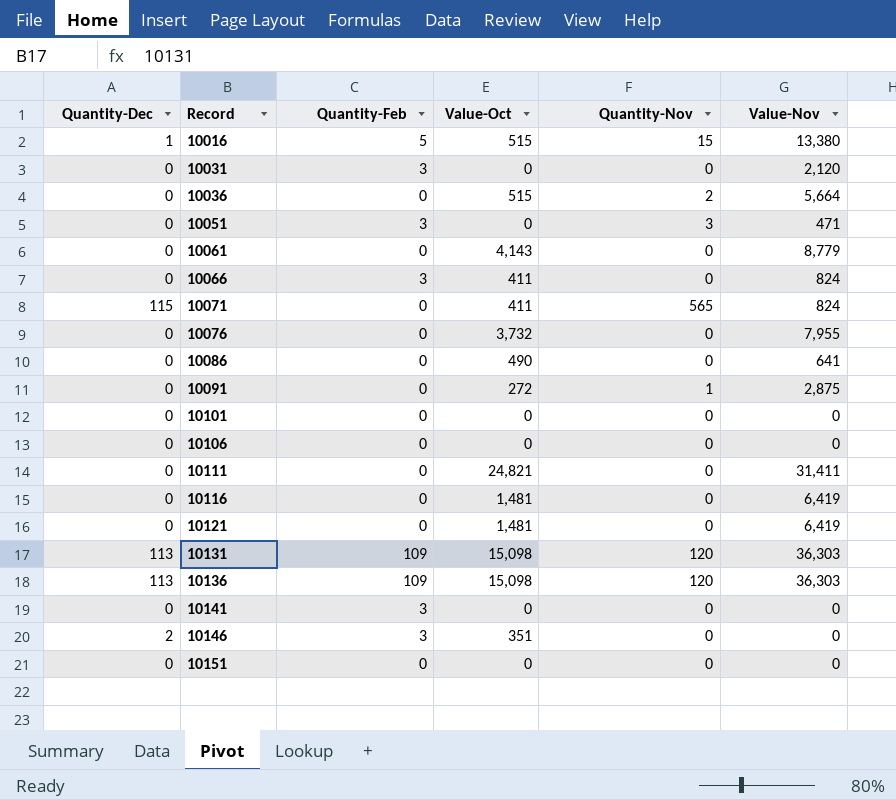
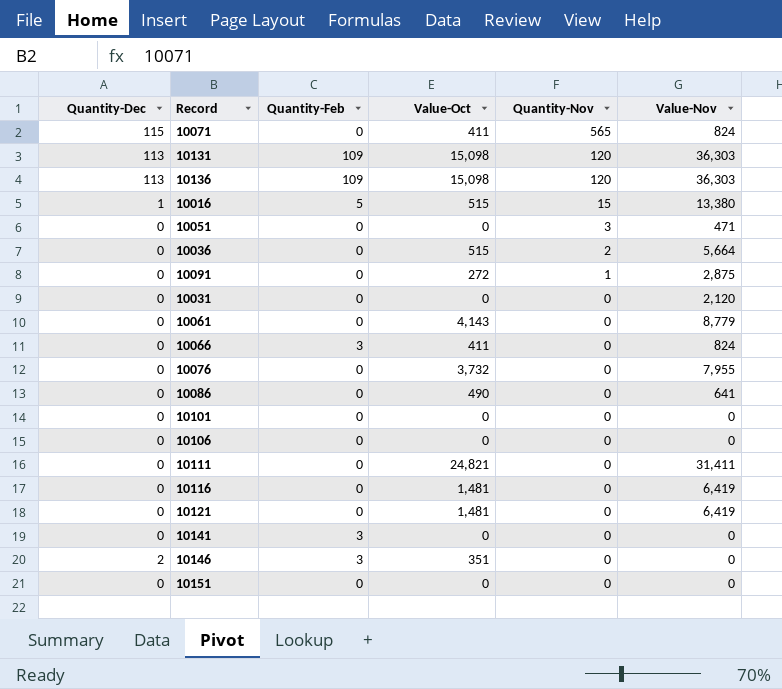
row order: Record ascending -> Quantity-Nov descending
10051 | Quantity-Feb: 3 -> 0
10031 | Quantity-Feb: 3 -> 0

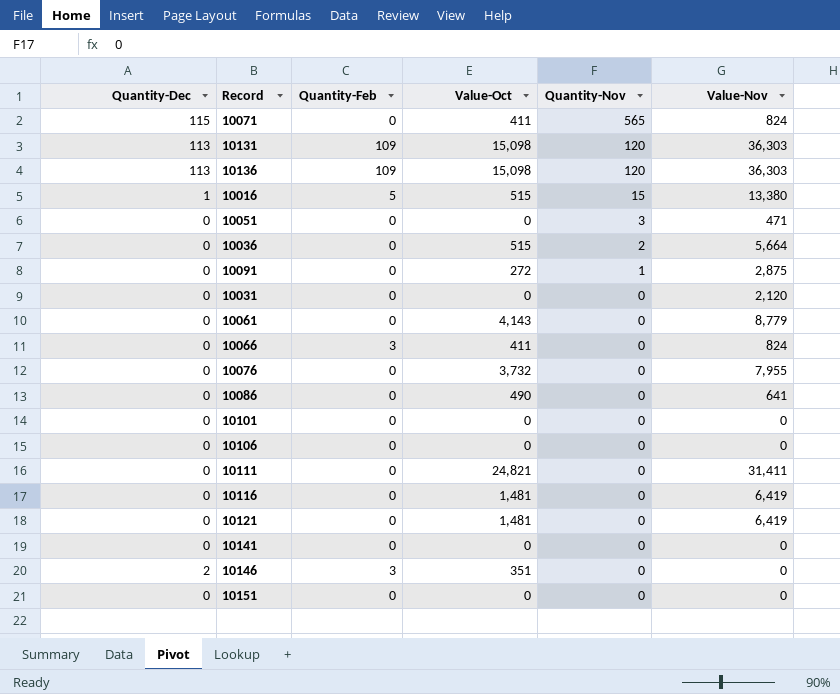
10141 | Quantity-Feb: 3 -> 0

